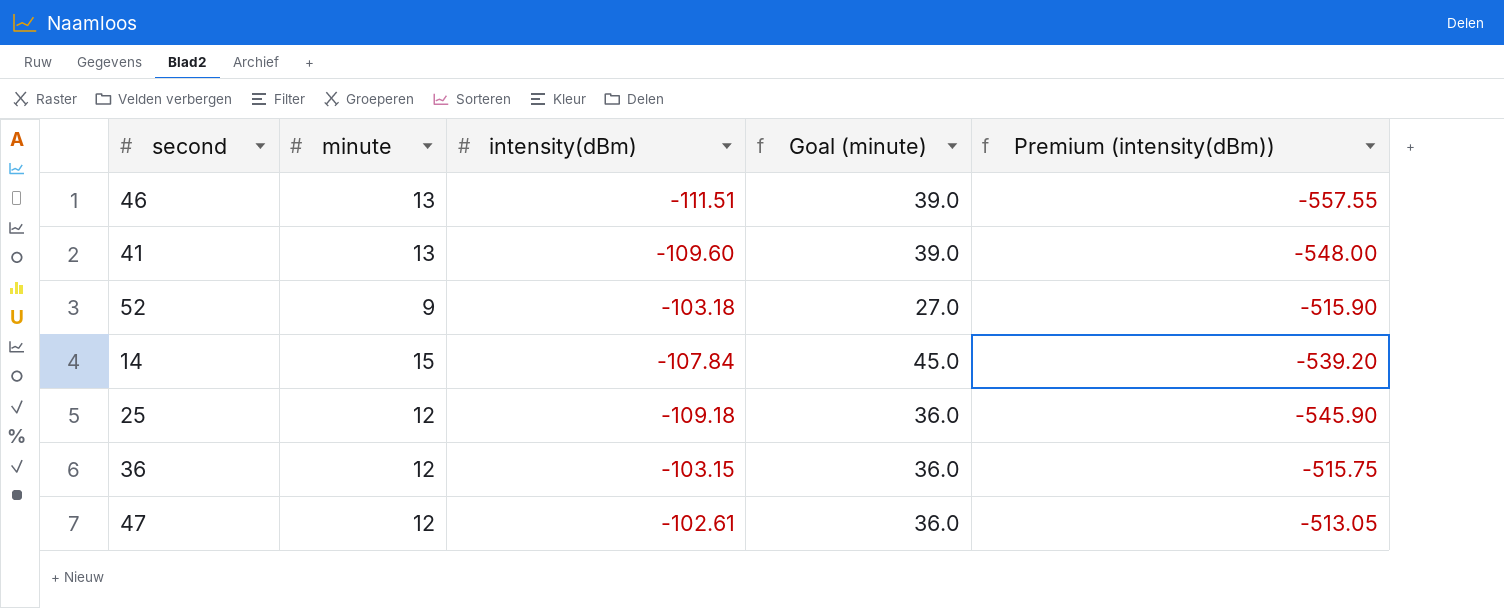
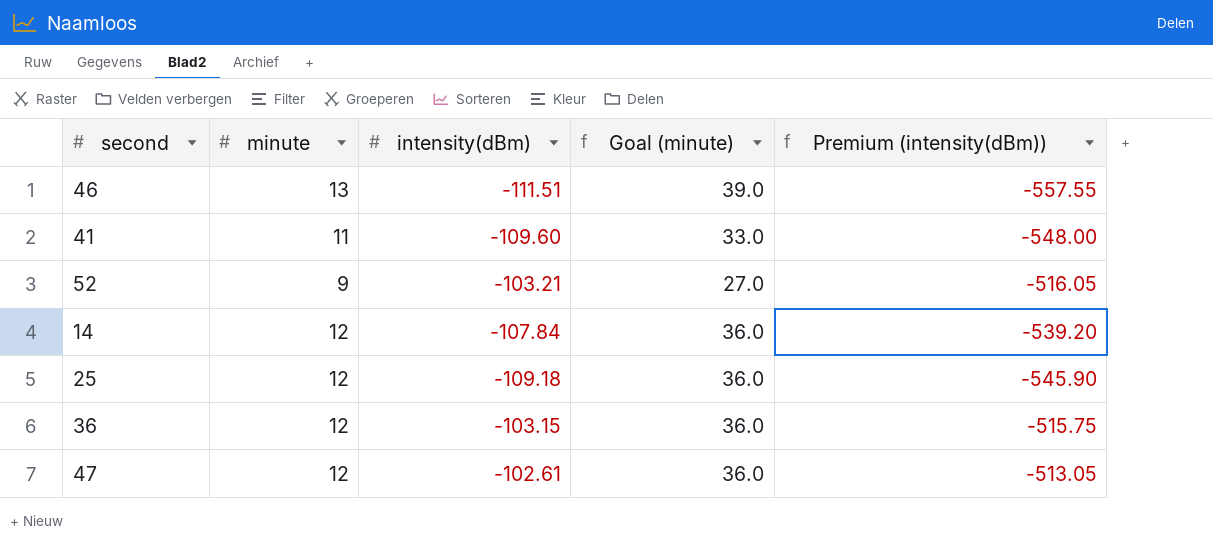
41 | minute: 13 -> 11
41 | Goal (minute): 39.0 -> 33.0
52 | intensity(dBm): -103.18 -> -103.21
52 | Premium (intensity(dBm)): -515.90 -> -516.05
14 | minute: 15 -> 12
14 | Goal (minute): 45.0 -> 36.0

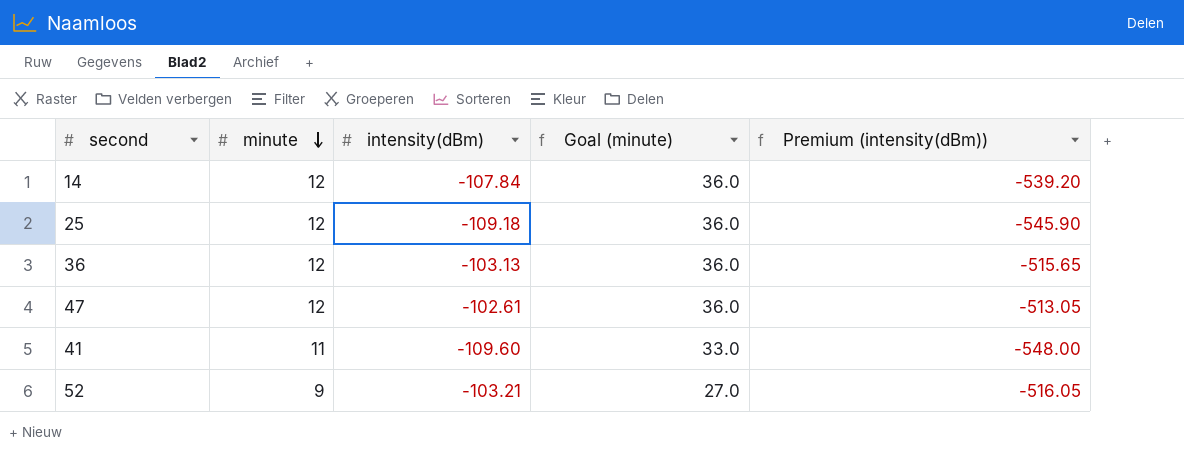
row order: none -> minute descending
row 46: 13 | -111.51 | 39.0 | -557.55 -> none
36 | intensity(dBm): -103.15 -> -103.13
36 | Premium (intensity(dBm)): -515.75 -> -515.65

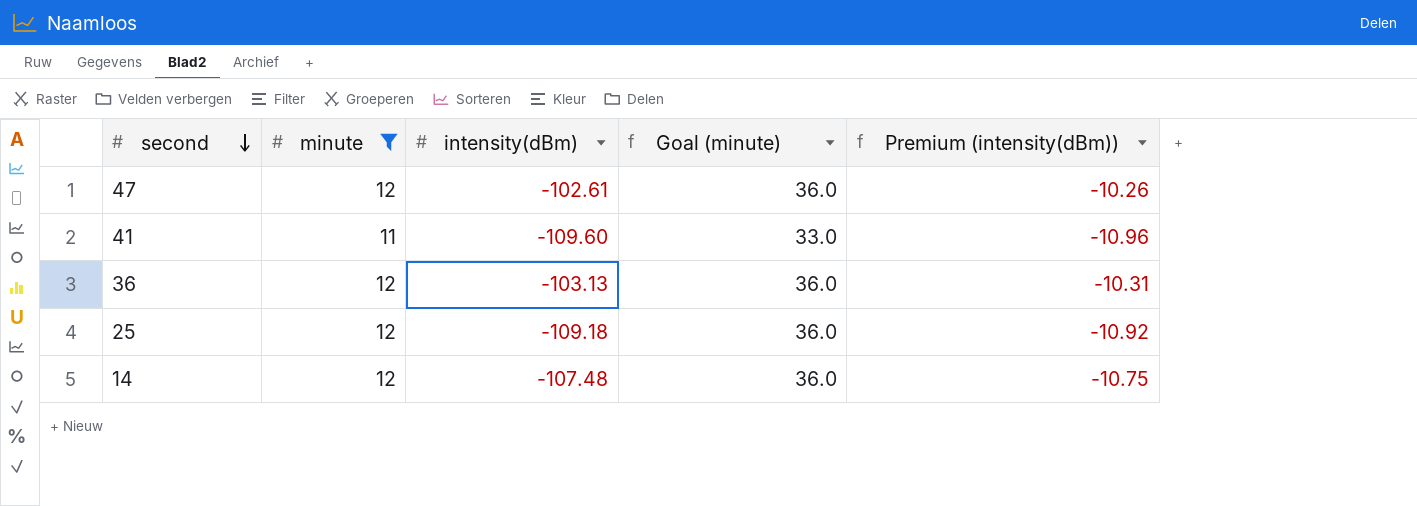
filter: none -> minute != 9
row order: minute descending -> second descending
column Premium (intensity(dBm)) | formula: [intensity(dBm)] * 5 -> [intensity(dBm)] * 0.1
14 | intensity(dBm): -107.84 -> -107.48

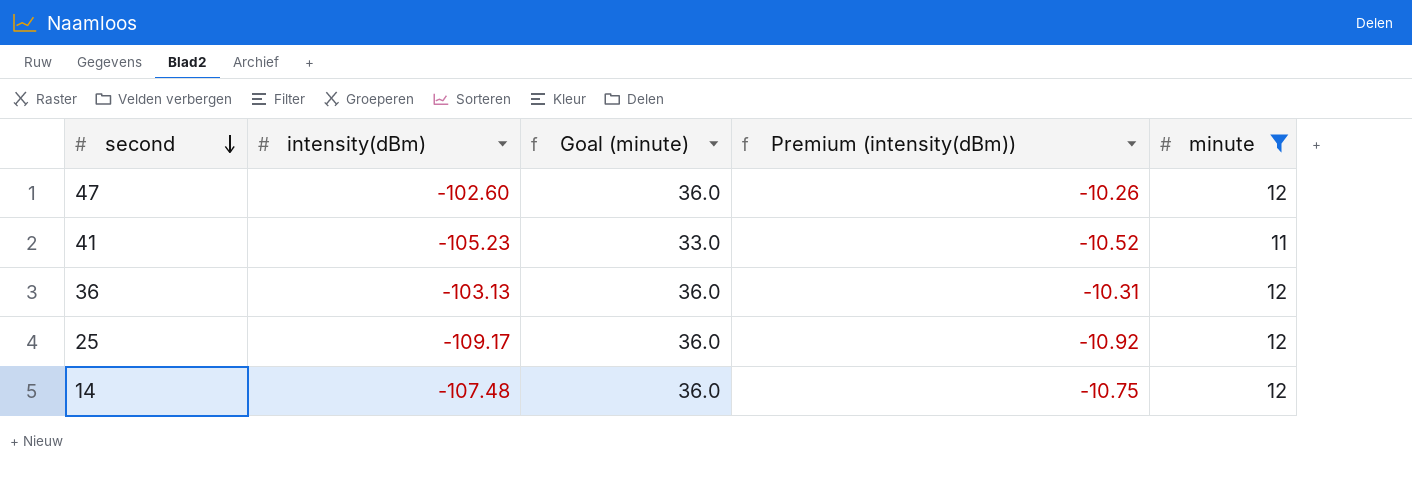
column minute | position: 2 -> 5
47 | intensity(dBm): -102.61 -> -102.60
41 | intensity(dBm): -109.60 -> -105.23
41 | Premium (intensity(dBm)): -10.96 -> -10.52
25 | intensity(dBm): -109.18 -> -109.17

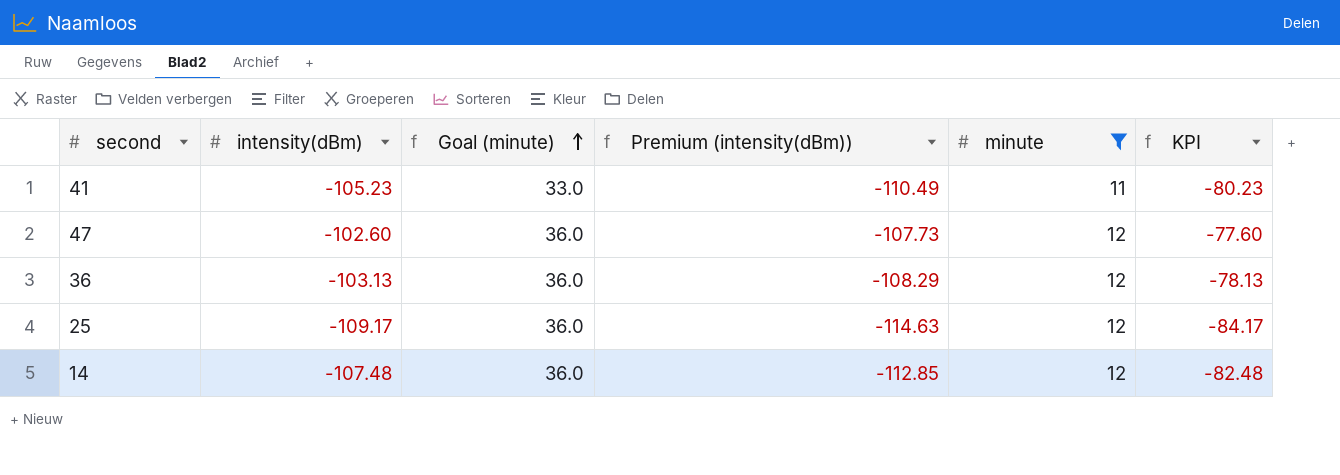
row order: second descending -> Goal (minute) ascending
column Premium (intensity(dBm)) | formula: [intensity(dBm)] * 0.1 -> [intensity(dBm)] * 1.05
column KPI | formula: none -> [intensity(dBm)] + 25

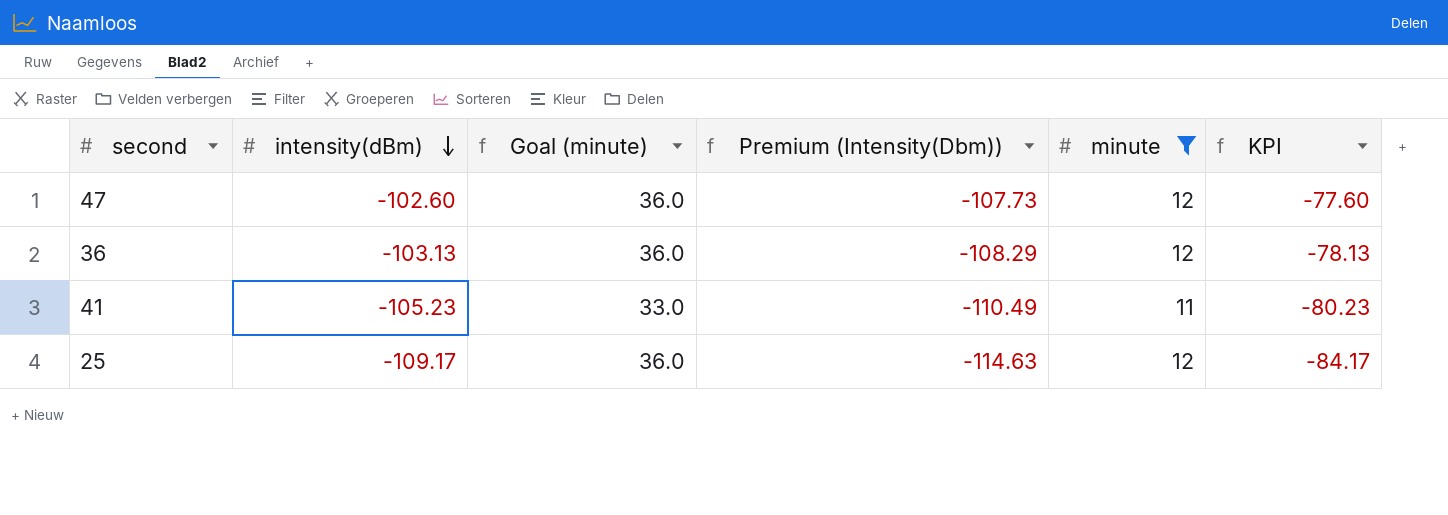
row order: Goal (minute) ascending -> intensity(dBm) descending
column name: Premium (intensity(dBm)) -> Premium (Intensity(Dbm))
row 14: -107.48 | 36.0 | -112.85 | 12 | -82.48 -> none

